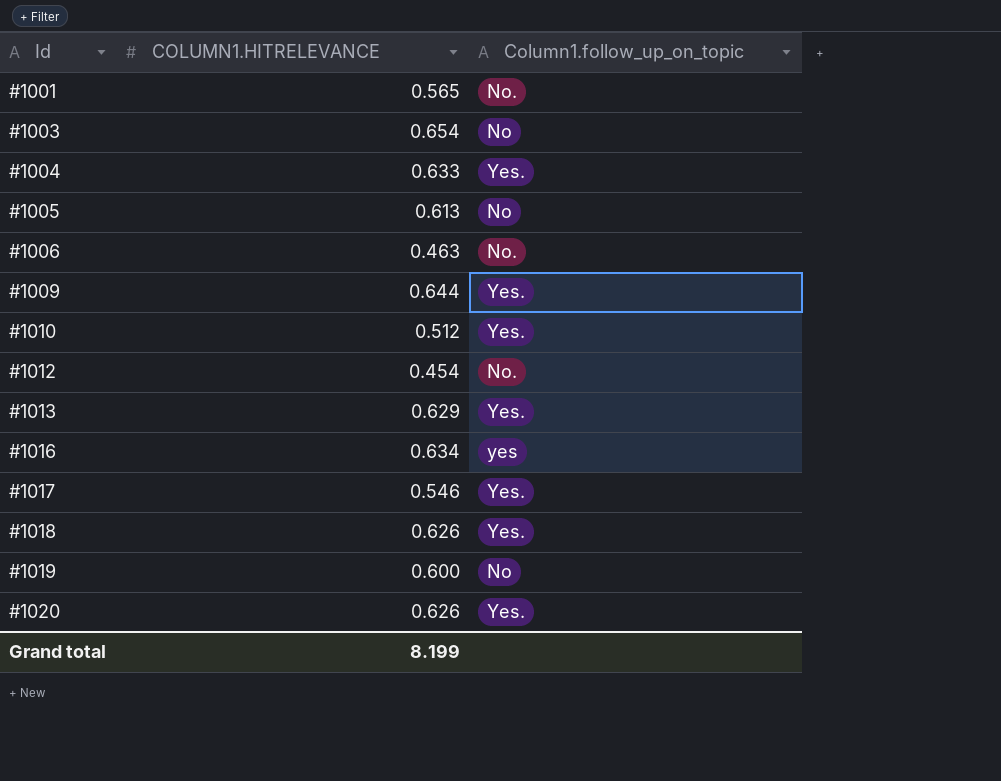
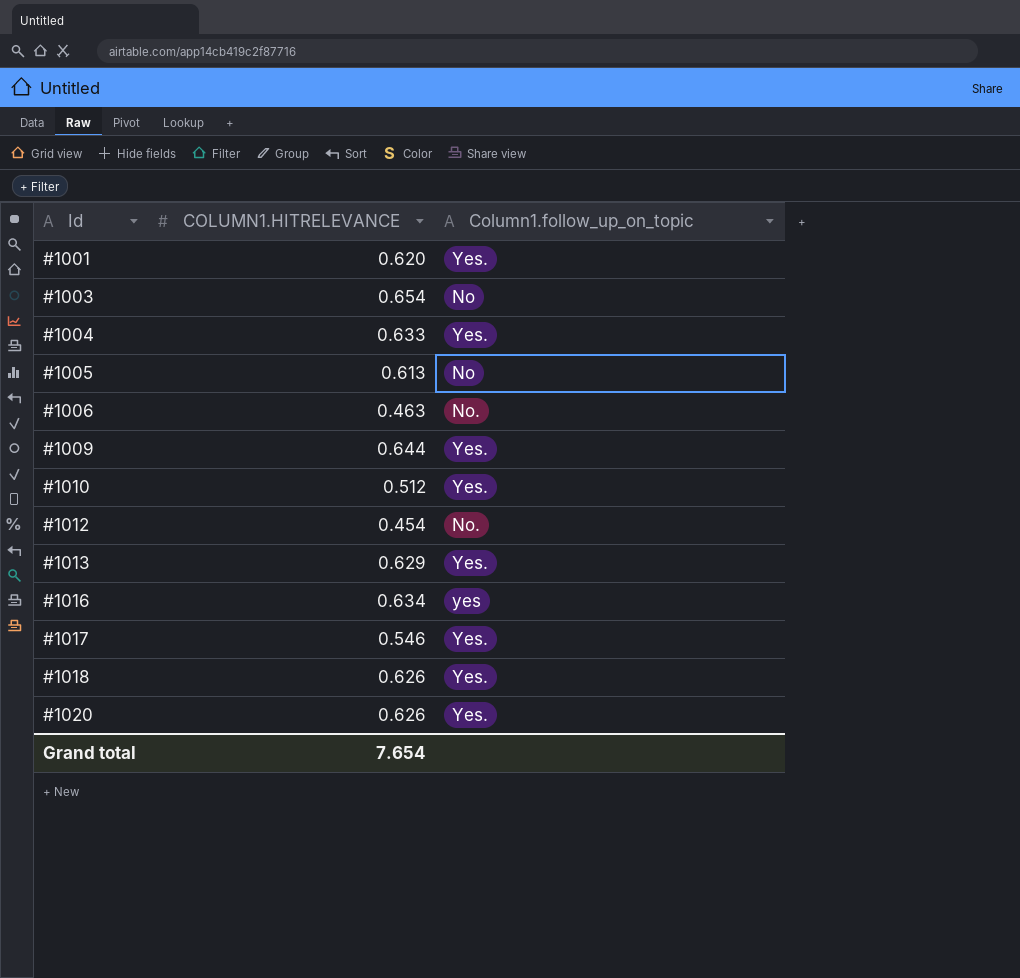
row #1019: 0.600 | No -> none
#1001 | COLUMN1.HITRELEVANCE: 0.565 -> 0.620
#1001 | Column1.follow_up_on_topic: No. -> Yes.
Grand total | COLUMN1.HITRELEVANCE: 8.199 -> 7.654

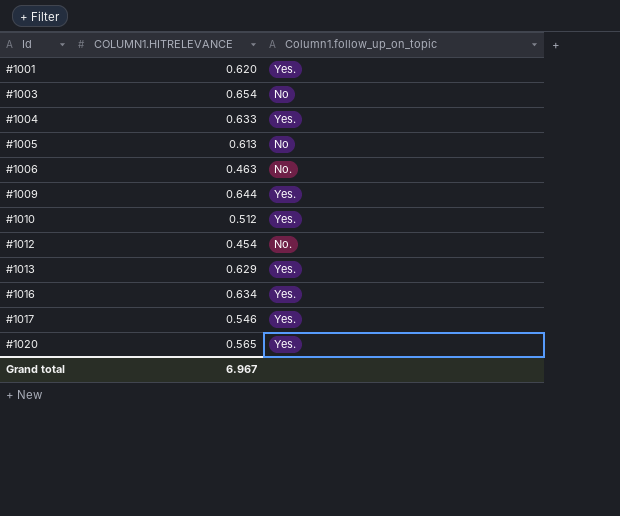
row #1018: 0.626 | Yes. -> none
#1016 | Column1.follow_up_on_topic: yes -> Yes.
#1020 | COLUMN1.HITRELEVANCE: 0.626 -> 0.565
Grand total | COLUMN1.HITRELEVANCE: 7.654 -> 6.967

